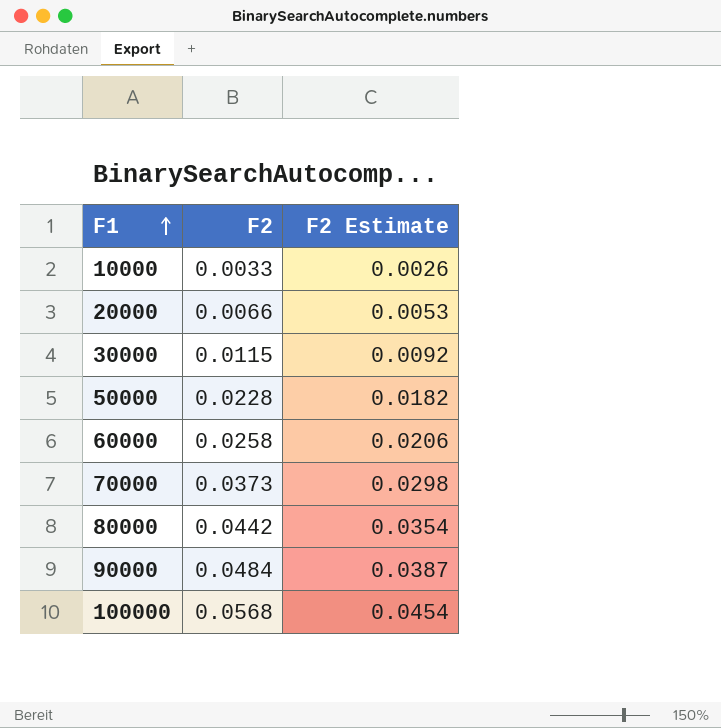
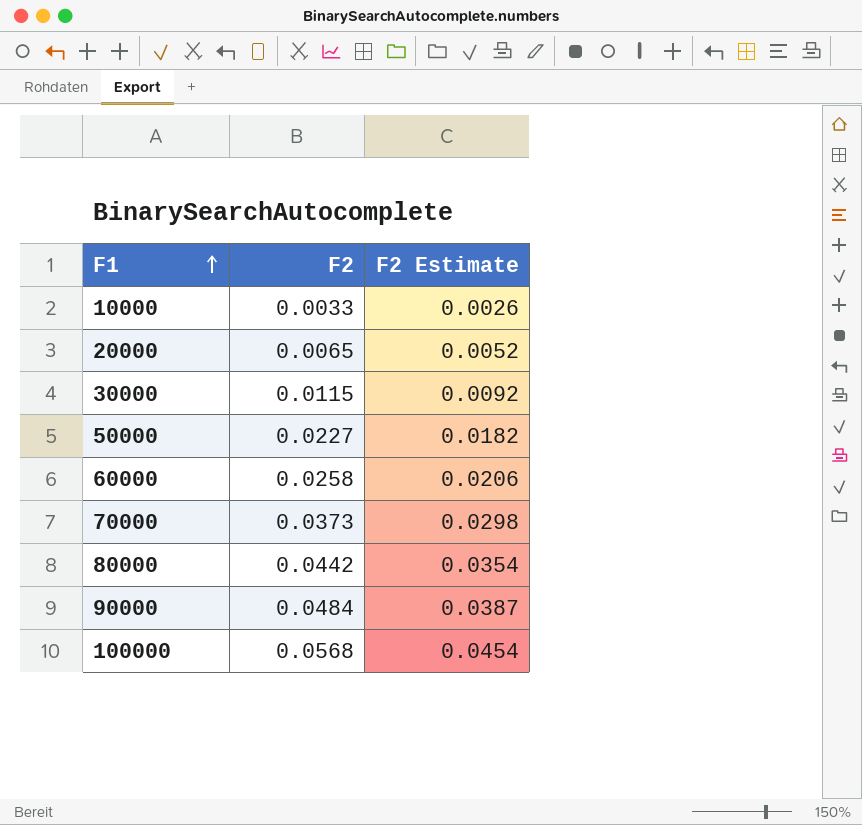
20000 | F2: 0.0066 -> 0.0065
20000 | F2 Estimate: 0.0053 -> 0.0052
50000 | F2: 0.0228 -> 0.0227

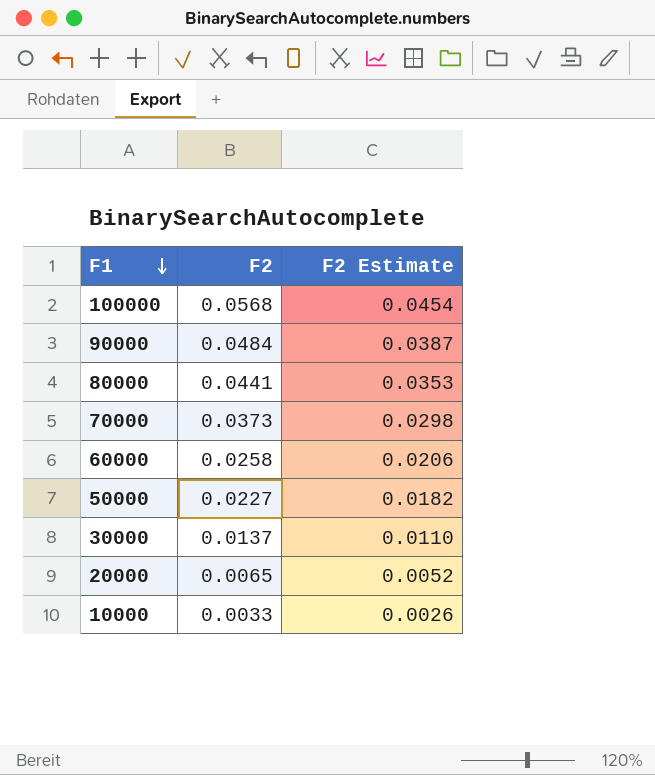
row order: F1 ascending -> F1 descending
80000 | F2: 0.0442 -> 0.0441
80000 | F2 Estimate: 0.0354 -> 0.0353
30000 | F2: 0.0115 -> 0.0137
30000 | F2 Estimate: 0.0092 -> 0.0110

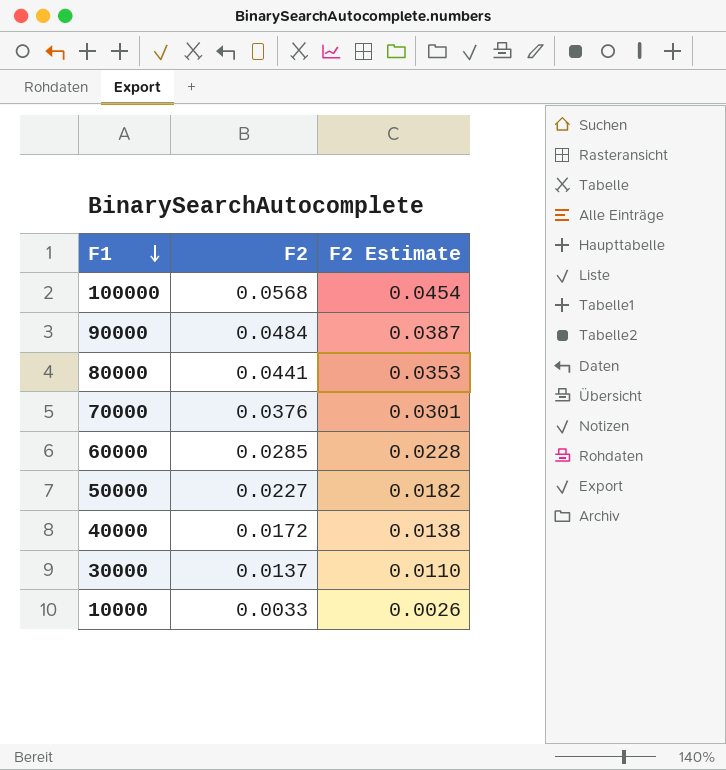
row 20000: 0.0065 | 0.0052 -> none
70000 | F2: 0.0373 -> 0.0376
70000 | F2 Estimate: 0.0298 -> 0.0301
60000 | F2: 0.0258 -> 0.0285
60000 | F2 Estimate: 0.0206 -> 0.0228
row 40000: none -> 0.0172 | 0.0138

